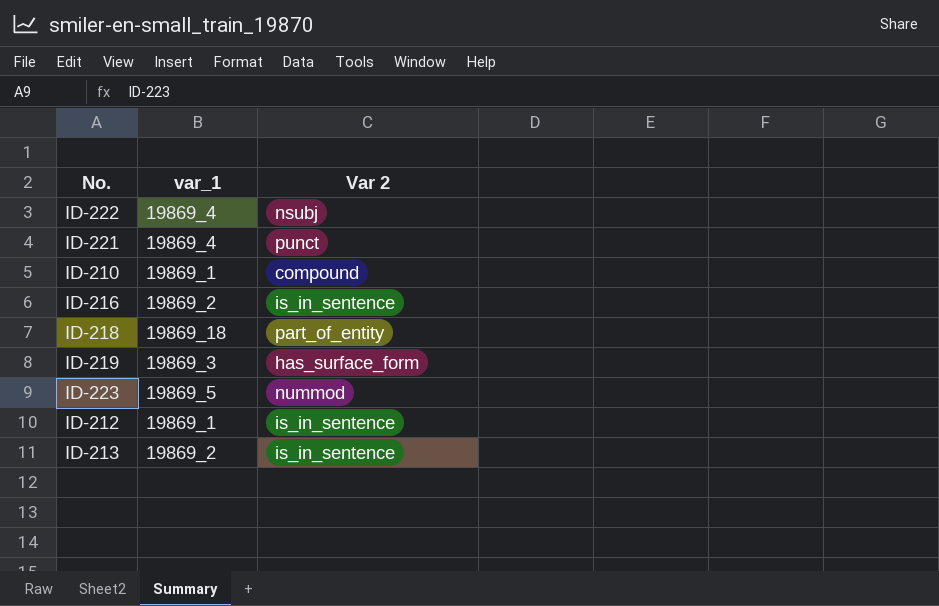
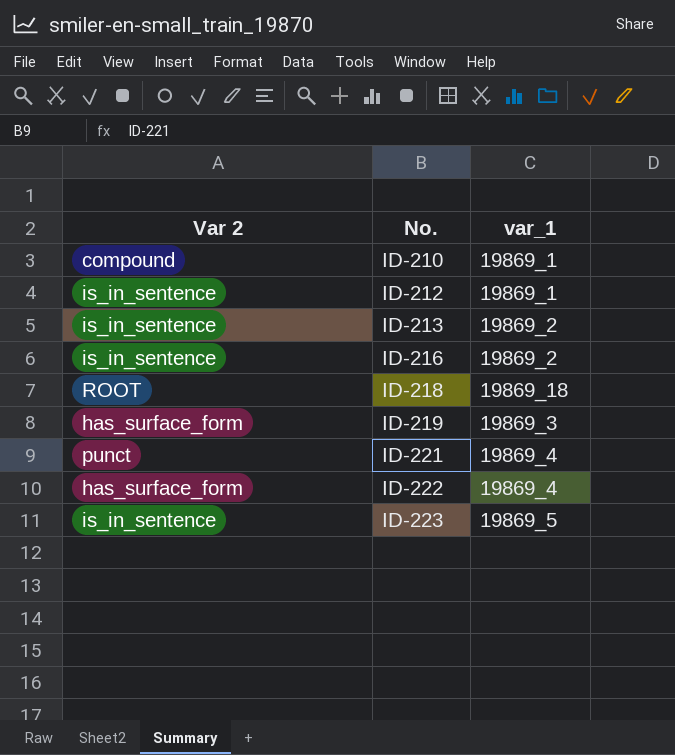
row order: none -> No. ascending
column Var 2 | position: 3 -> 1
ID-218 | Var 2: part_of_entity -> ROOT
ID-222 | Var 2: nsubj -> has_surface_form
ID-223 | Var 2: nummod -> is_in_sentence

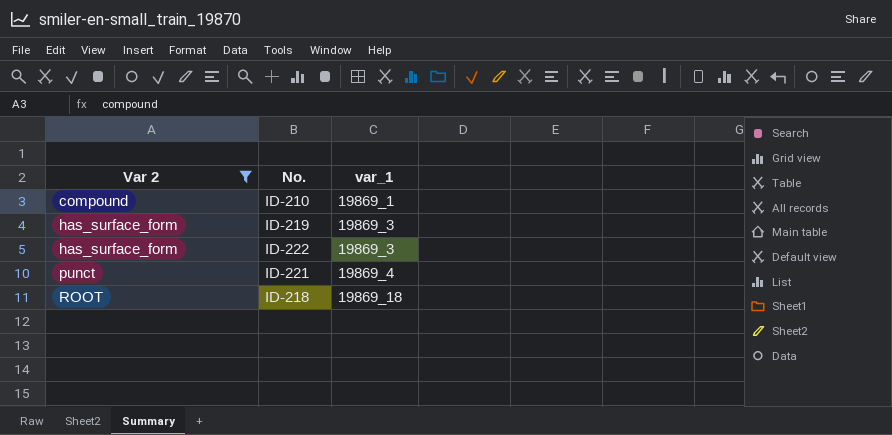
filter: none -> Var 2 != is_in_sentence
row order: No. ascending -> Var 2 ascending
ID-222 | var_1: 19869_4 -> 19869_3

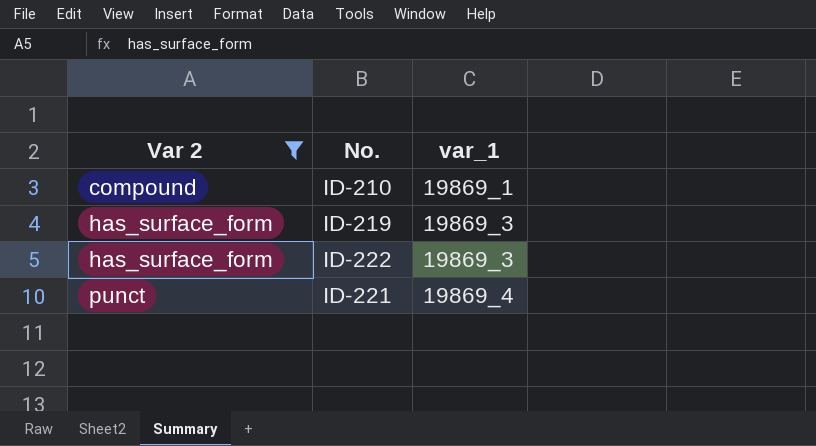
row ID-218: ROOT | 19869_18 -> none

